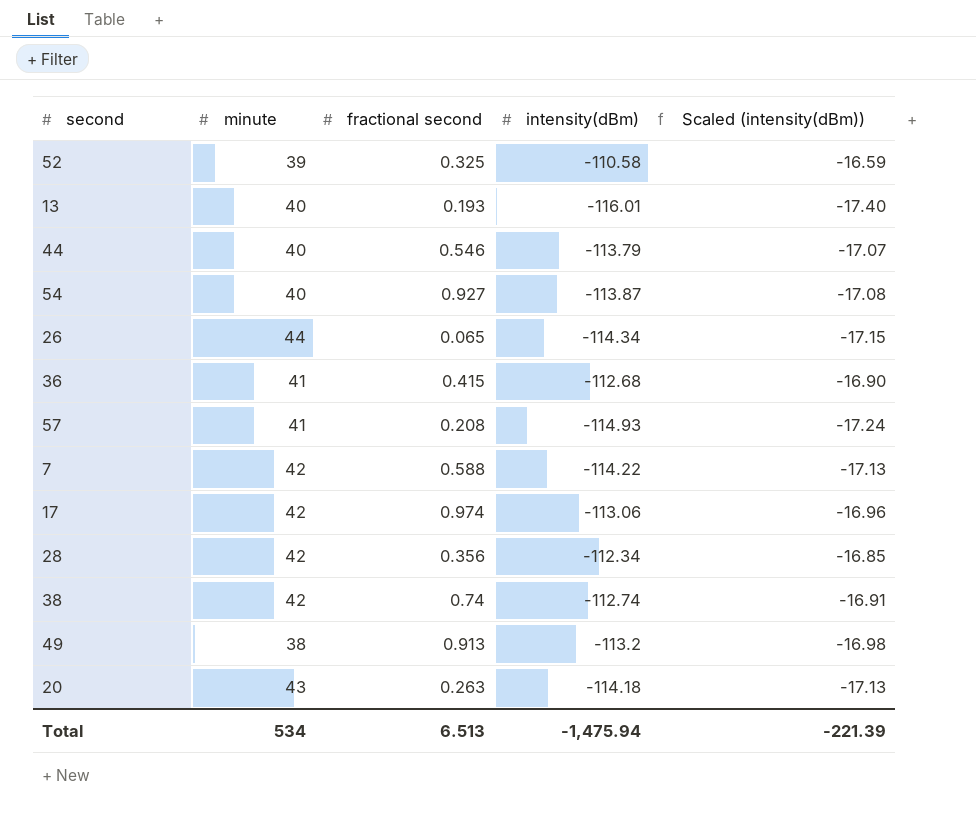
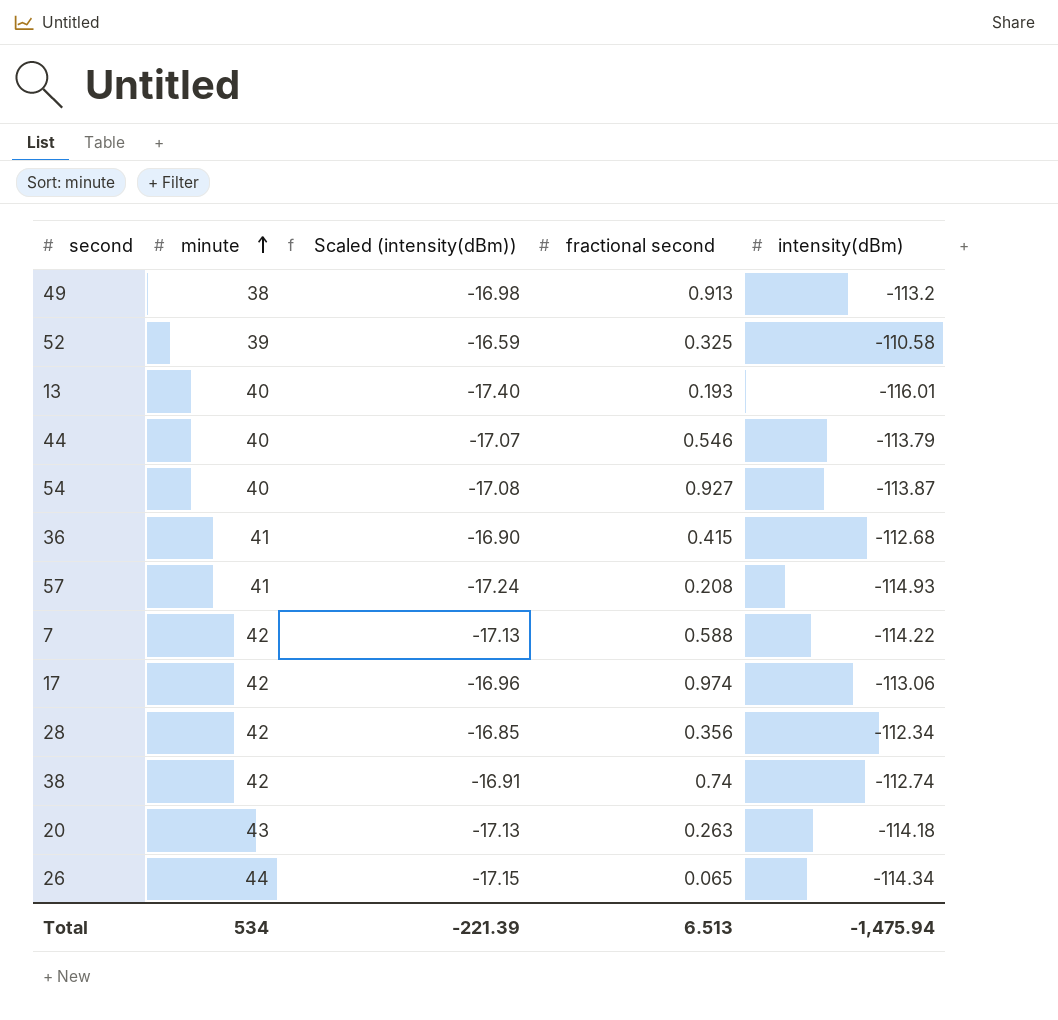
row order: none -> minute ascending
column Scaled (intensity(dBm)) | position: 5 -> 3

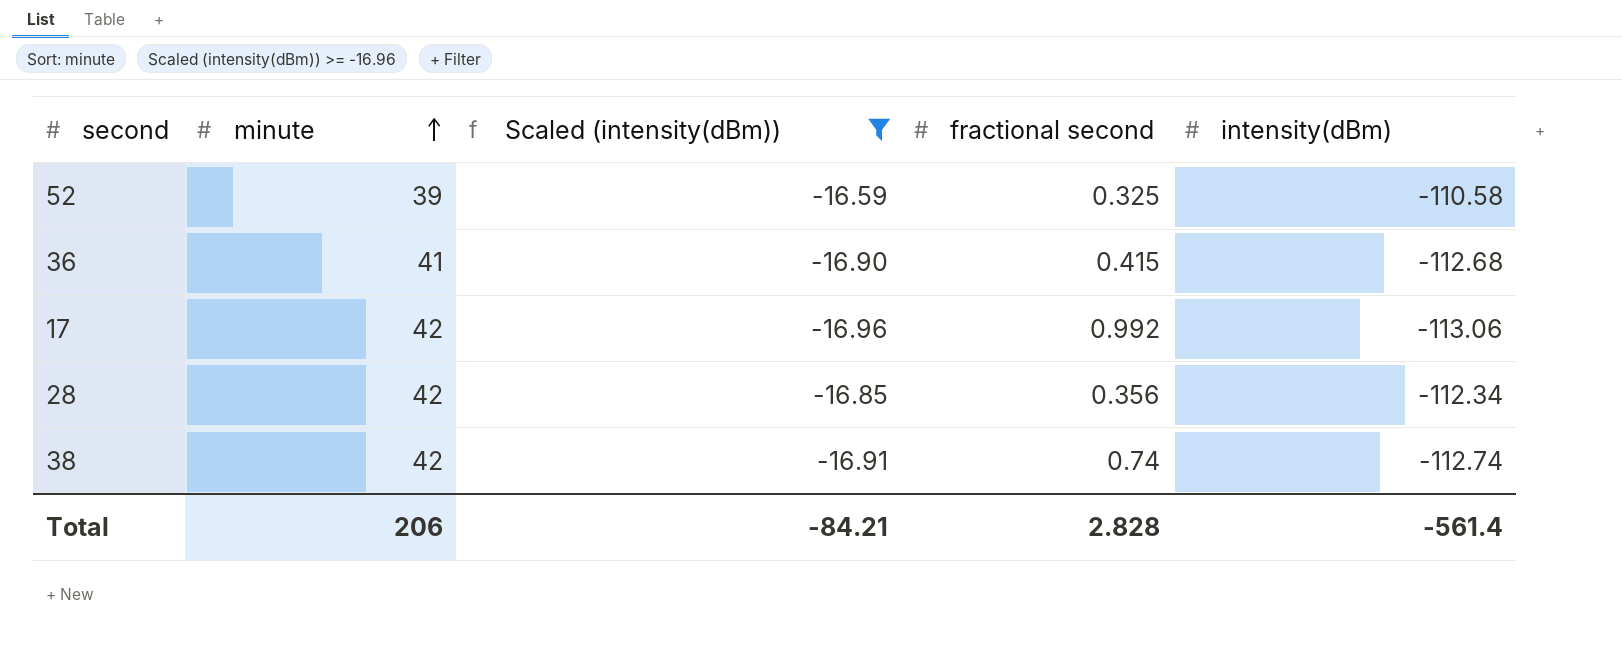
filter: none -> Scaled (intensity(dBm)) >= -16.96
17 | fractional second: 0.974 -> 0.992
Total | minute: 534 -> 206
Total | Scaled (intensity(dBm)): -221.39 -> -84.21
Total | fractional second: 6.513 -> 2.828
Total | intensity(dBm): -1,475.94 -> -561.4

